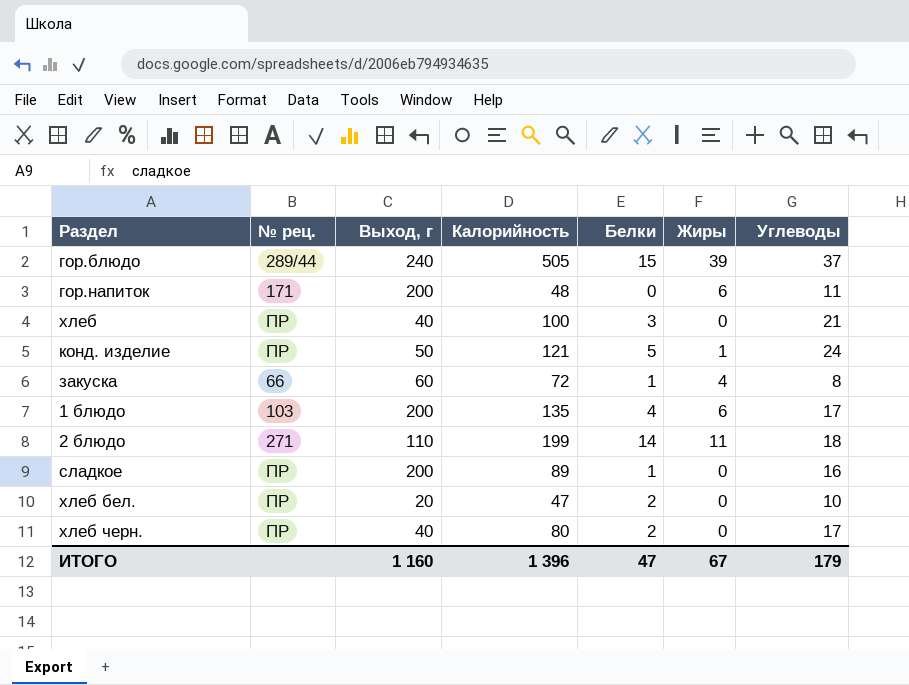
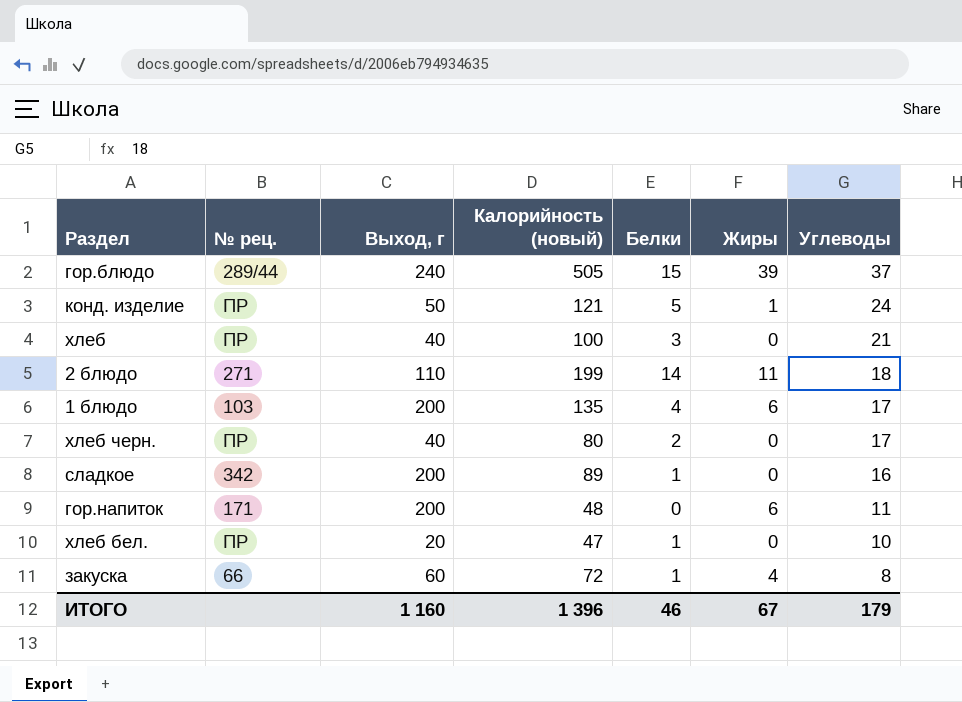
row order: none -> Углеводы descending
column name: Калорийность -> Калорийность (новый)
сладкое | № рец.: ПР -> 342
хлеб бел. | Белки: 2 -> 1
ИТОГО | Белки: 47 -> 46

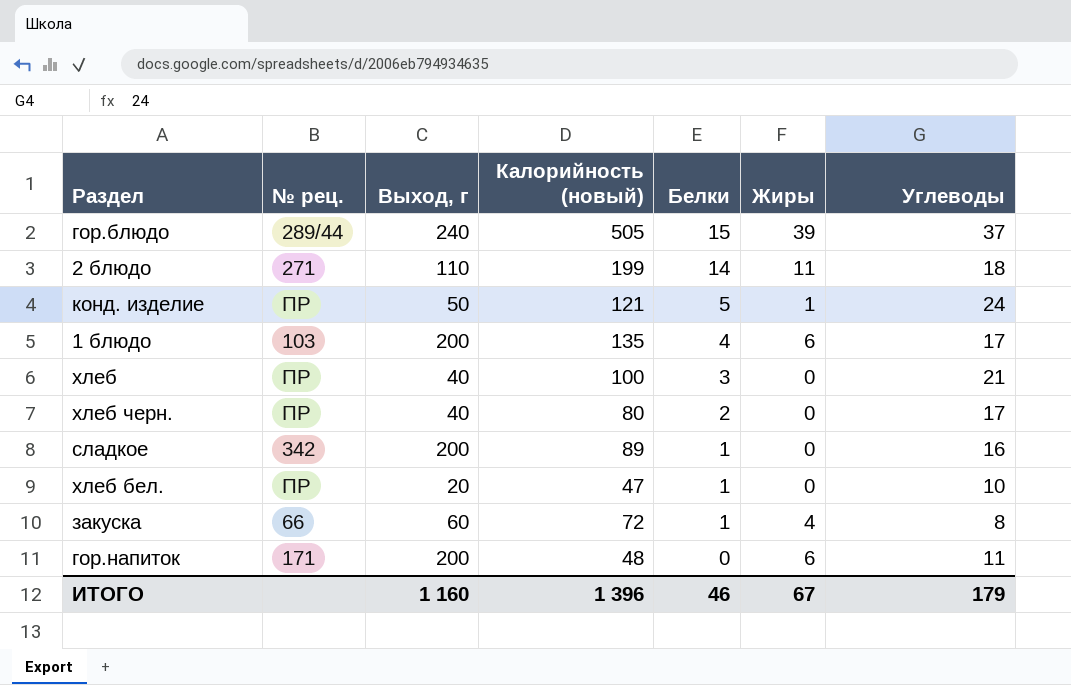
row order: Углеводы descending -> Белки descending

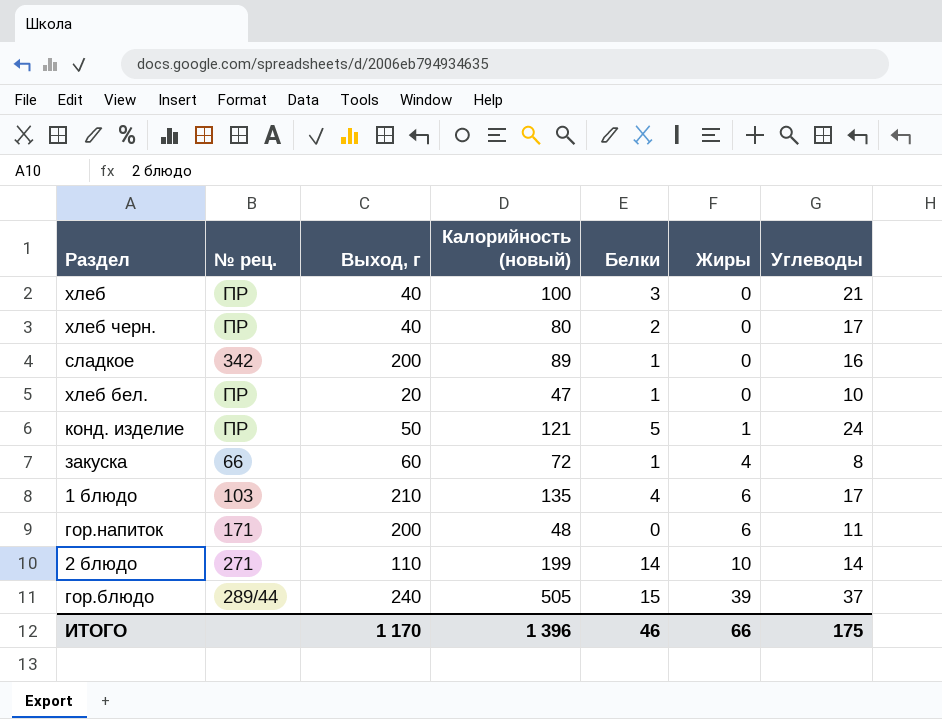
row order: Белки descending -> Жиры ascending
1 блюдо | Выход, г: 200 -> 210
2 блюдо | Жиры: 11 -> 10
2 блюдо | Углеводы: 18 -> 14
ИТОГО | Выход, г: 1 160 -> 1 170
ИТОГО | Жиры: 67 -> 66
ИТОГО | Углеводы: 179 -> 175

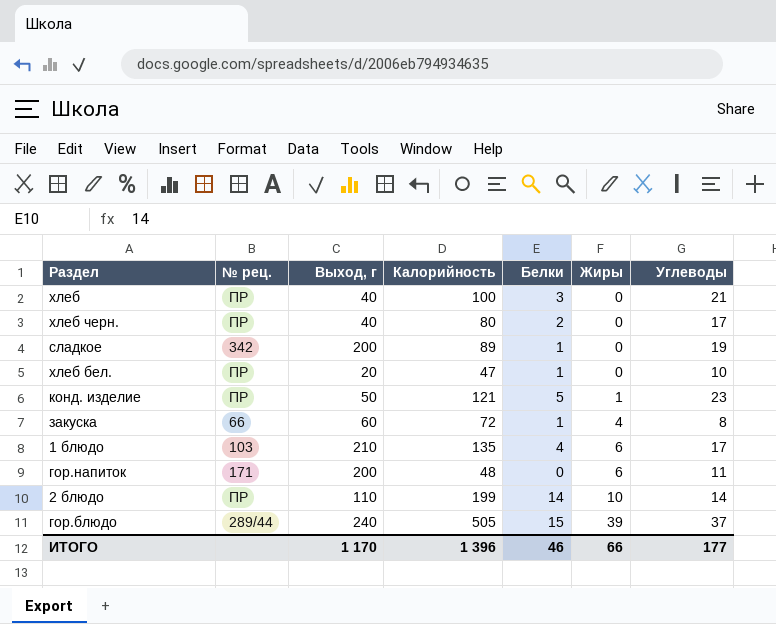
column name: Калорийность (новый) -> Калорийность
сладкое | Углеводы: 16 -> 19
конд. изделие | Углеводы: 24 -> 23
2 блюдо | № рец.: 271 -> ПР
ИТОГО | Углеводы: 175 -> 177

